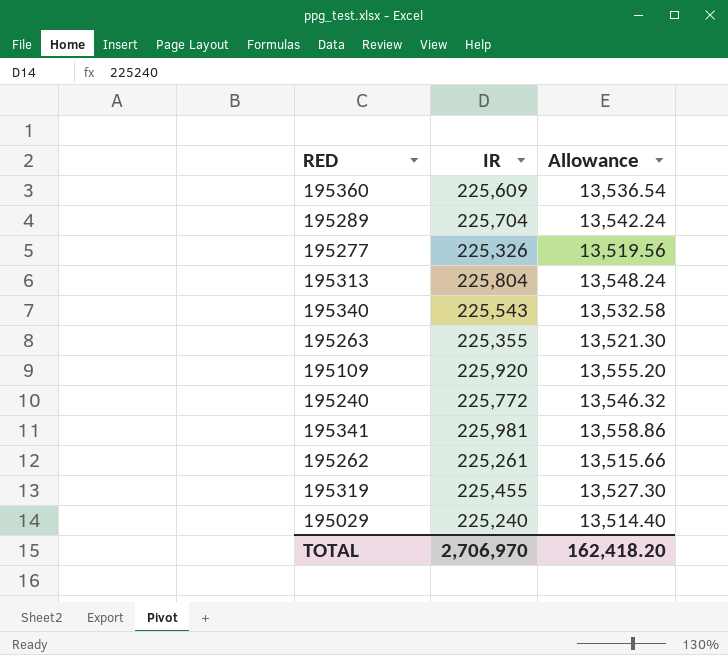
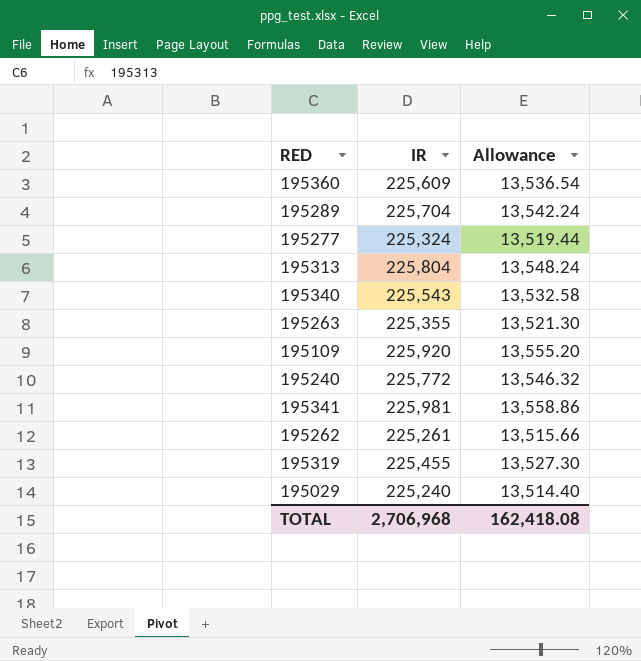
195277 | IR: 225,326 -> 225,324
195277 | Allowance: 13,519.56 -> 13,519.44
TOTAL | IR: 2,706,970 -> 2,706,968
TOTAL | Allowance: 162,418.20 -> 162,418.08

